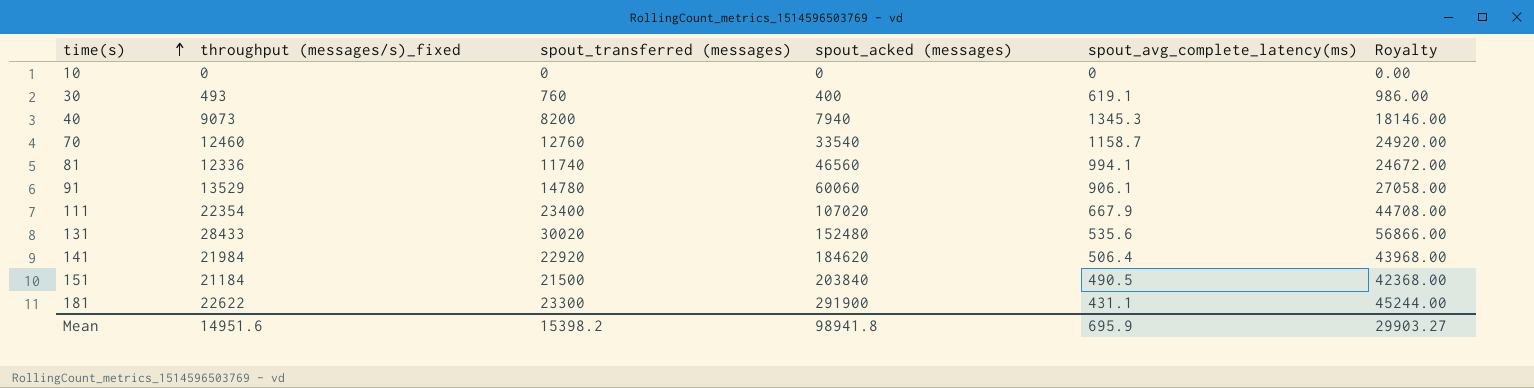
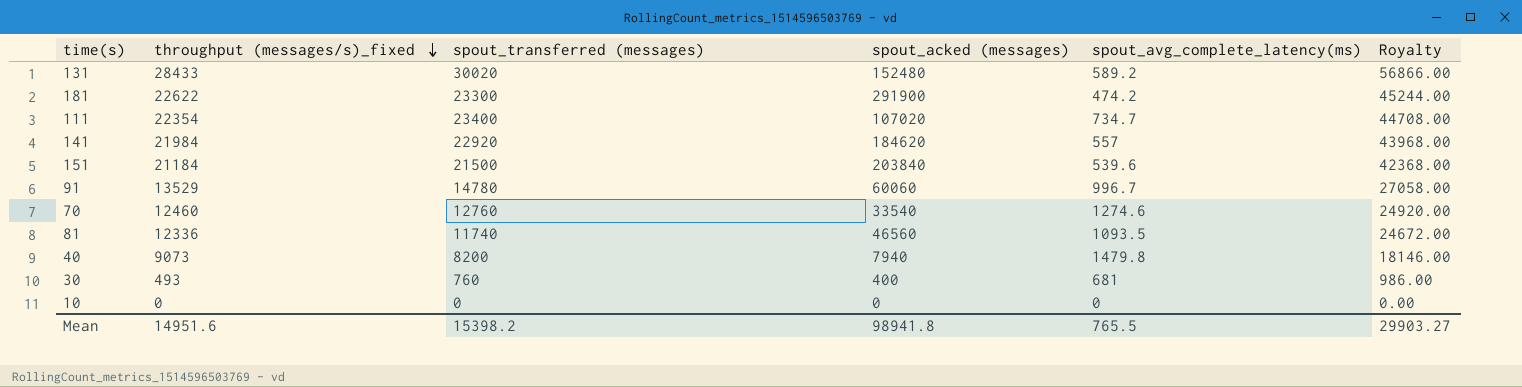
row order: time(s) ascending -> throughput (messages/s)_fixed descending
131 | spout_avg_complete_latency(ms): 535.6 -> 589.2
181 | spout_avg_complete_latency(ms): 431.1 -> 474.2
111 | spout_avg_complete_latency(ms): 667.9 -> 734.7
141 | spout_avg_complete_latency(ms): 506.4 -> 557
151 | spout_avg_complete_latency(ms): 490.5 -> 539.6
91 | spout_avg_complete_latency(ms): 906.1 -> 996.7
70 | spout_avg_complete_latency(ms): 1158.7 -> 1274.6
81 | spout_avg_complete_latency(ms): 994.1 -> 1093.5
40 | spout_avg_complete_latency(ms): 1345.3 -> 1479.8
30 | spout_avg_complete_latency(ms): 619.1 -> 681
Mean | spout_avg_complete_latency(ms): 695.9 -> 765.5

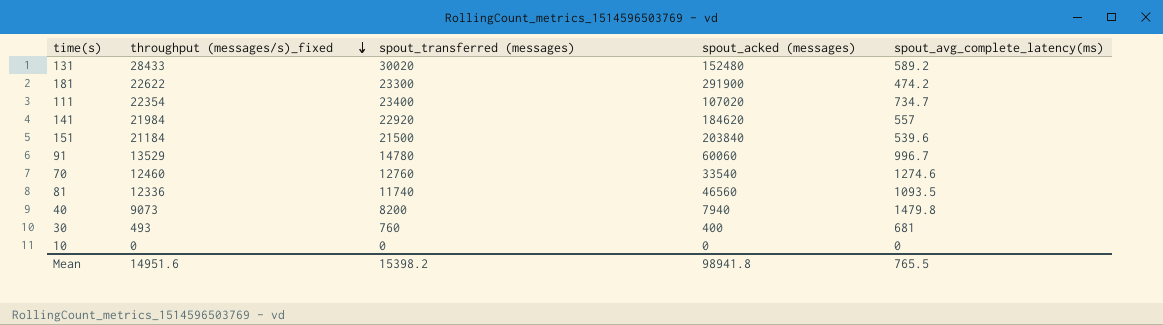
column Royalty | formula: [throughput (messages/s)_fixed] * 2 -> none

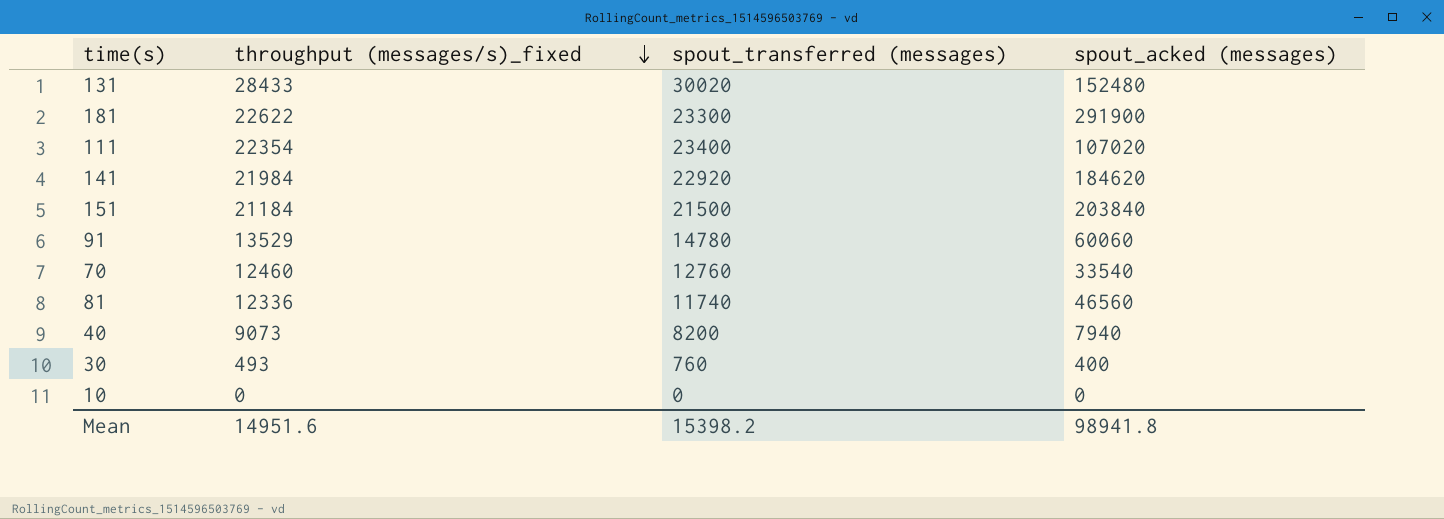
column spout_avg_complete_latency(ms) | position: 5 -> none

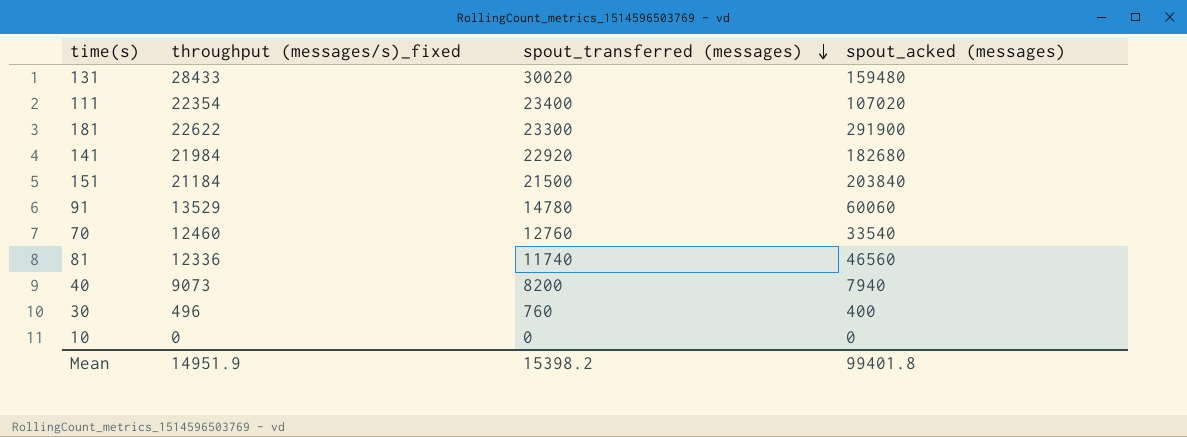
row order: throughput (messages/s)_fixed descending -> spout_transferred (messages) descending
131 | spout_acked (messages): 152480 -> 159480
141 | spout_acked (messages): 184620 -> 182680
30 | throughput (messages/s)_fixed: 493 -> 496
Mean | throughput (messages/s)_fixed: 14951.6 -> 14951.9
Mean | spout_acked (messages): 98941.8 -> 99401.8

